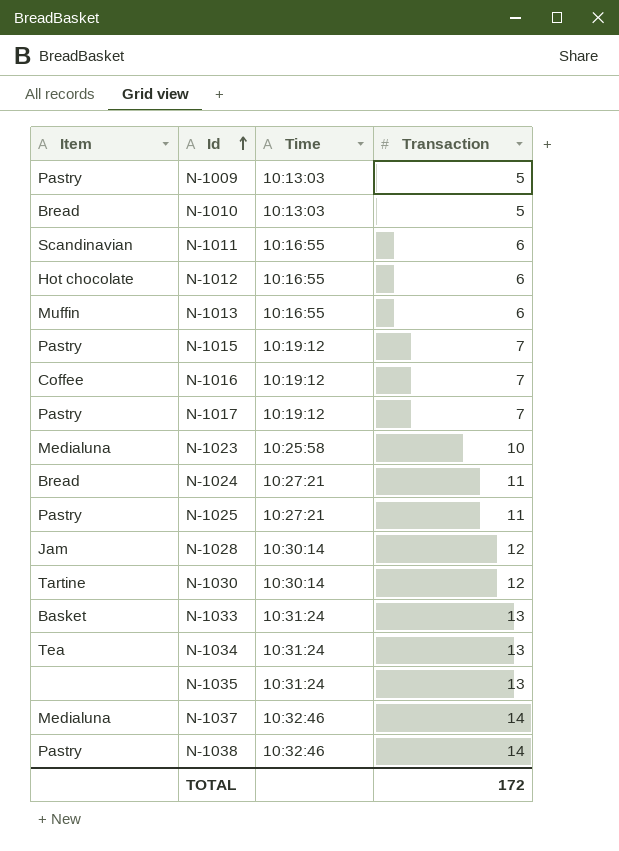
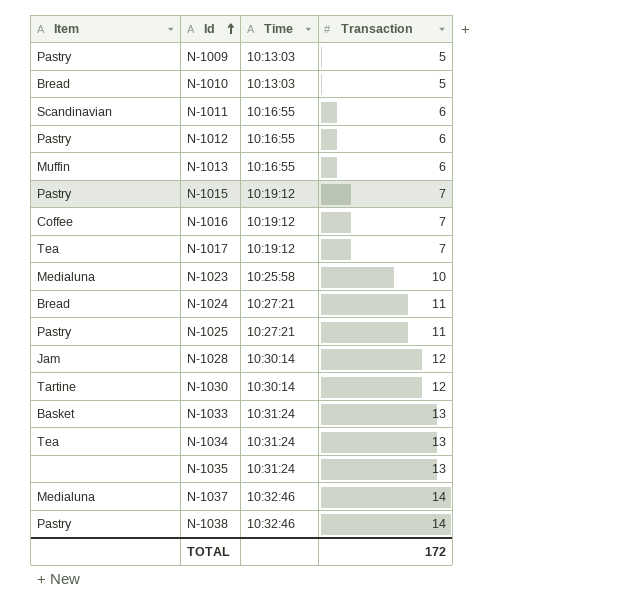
N-1012 | Item: Hot chocolate -> Pastry
N-1017 | Item: Pastry -> Tea

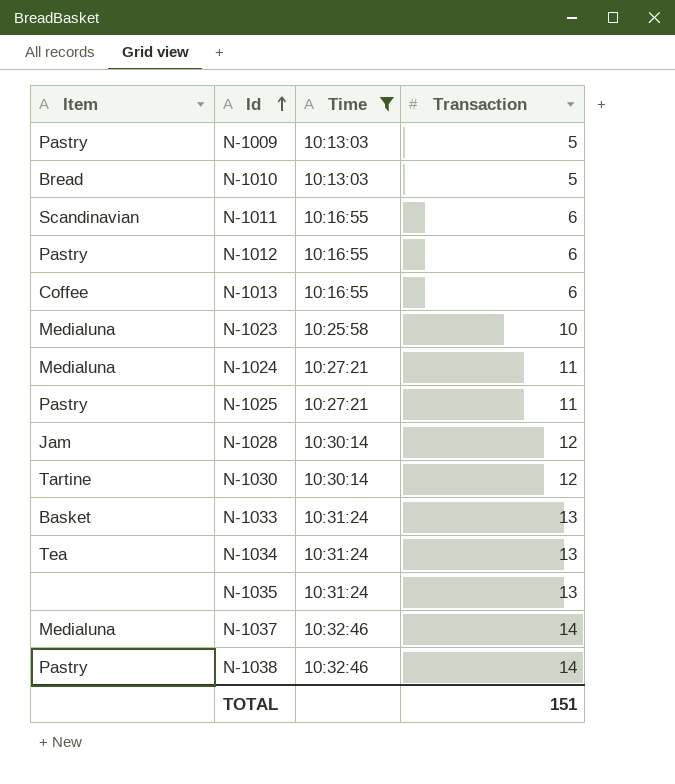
filter: none -> Time != 10:19:12
N-1013 | Item: Muffin -> Coffee
N-1024 | Item: Bread -> Medialuna
TOTAL | Transaction: 172 -> 151

